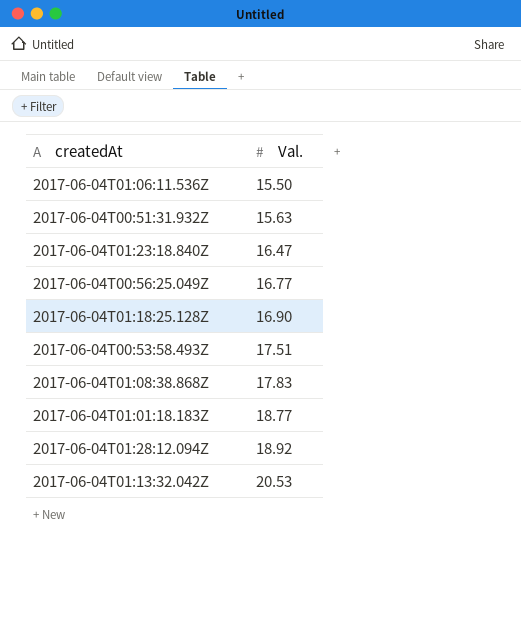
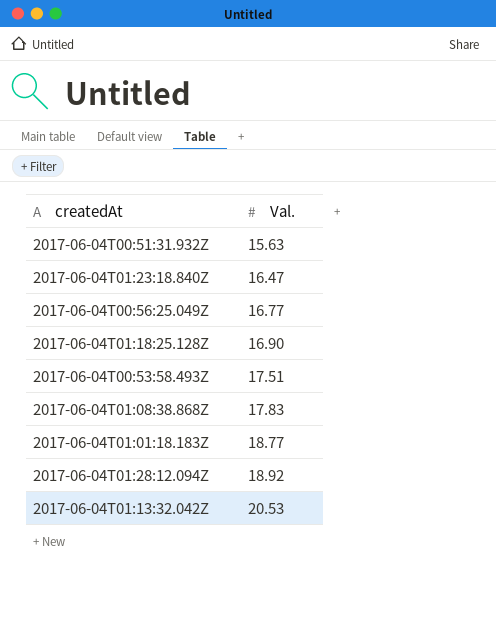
row 2017-06-04T01:06:11.536Z: 15.50 -> none

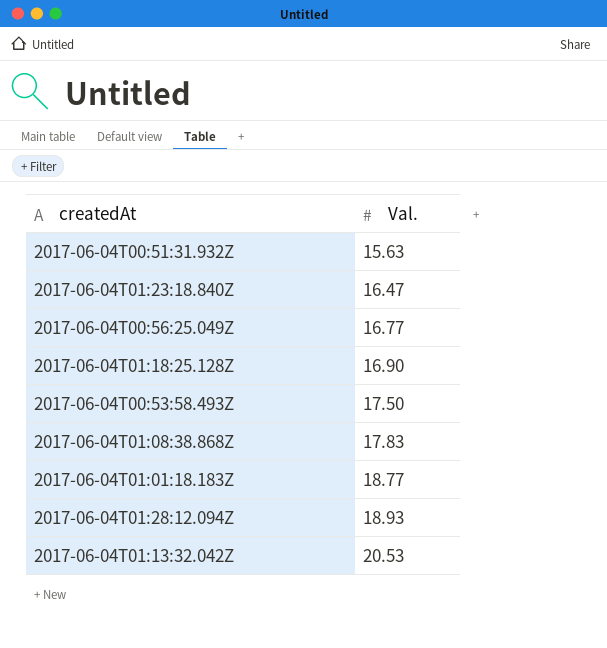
2017-06-04T00:53:58.493Z | Val.: 17.51 -> 17.50
2017-06-04T01:28:12.094Z | Val.: 18.92 -> 18.93

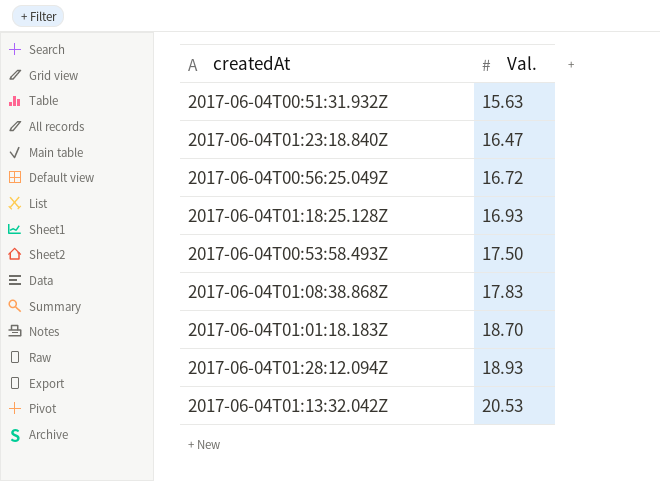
2017-06-04T00:56:25.049Z | Val.: 16.77 -> 16.72
2017-06-04T01:18:25.128Z | Val.: 16.90 -> 16.93
2017-06-04T01:01:18.183Z | Val.: 18.77 -> 18.70

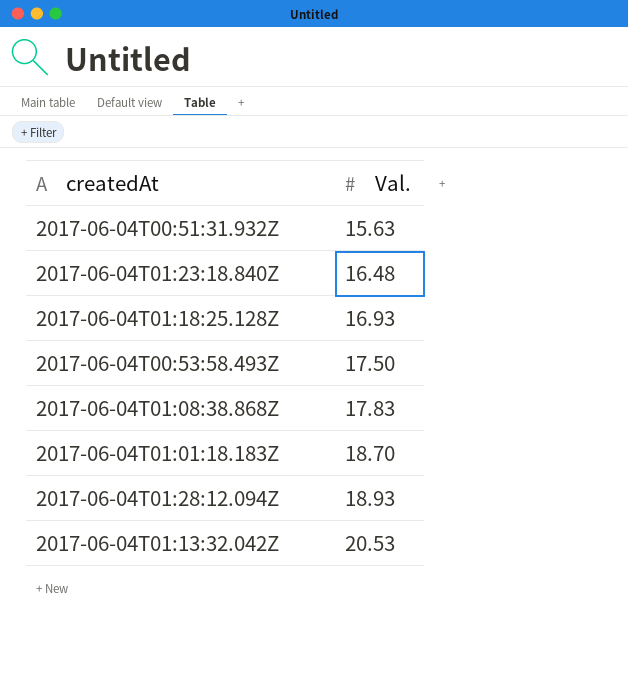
row 2017-06-04T00:56:25.049Z: 16.72 -> none
2017-06-04T01:23:18.840Z | Val.: 16.47 -> 16.48

